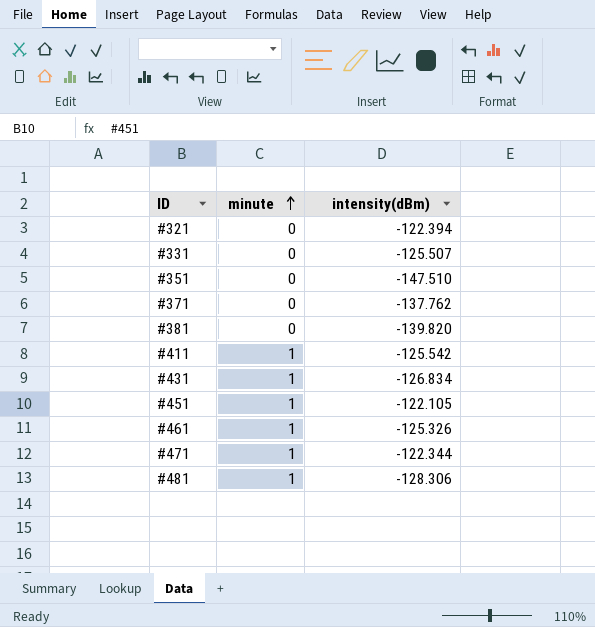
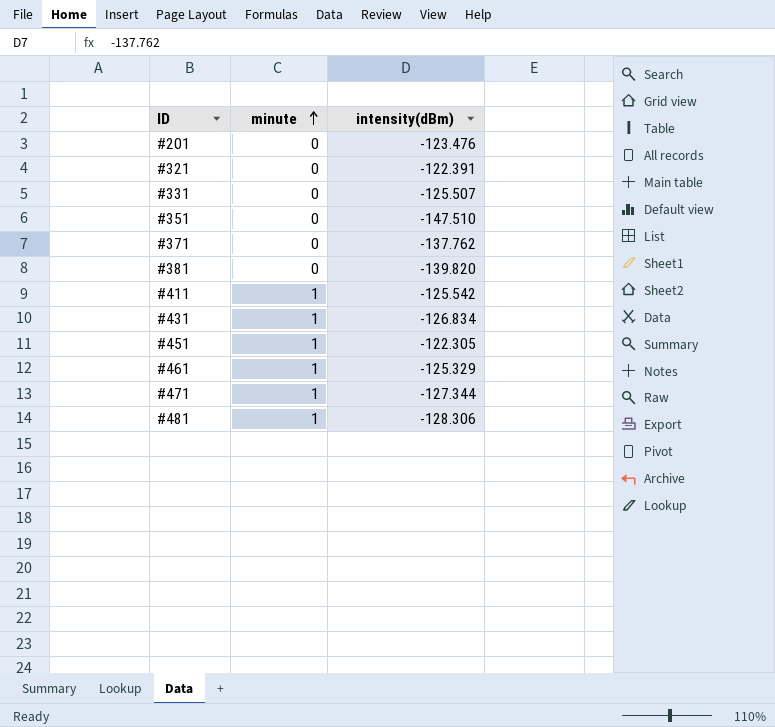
row #201: none -> 0 | -123.476
#321 | intensity(dBm): -122.394 -> -122.391
#451 | intensity(dBm): -122.105 -> -122.305
#461 | intensity(dBm): -125.326 -> -125.329
#471 | intensity(dBm): -122.344 -> -127.344

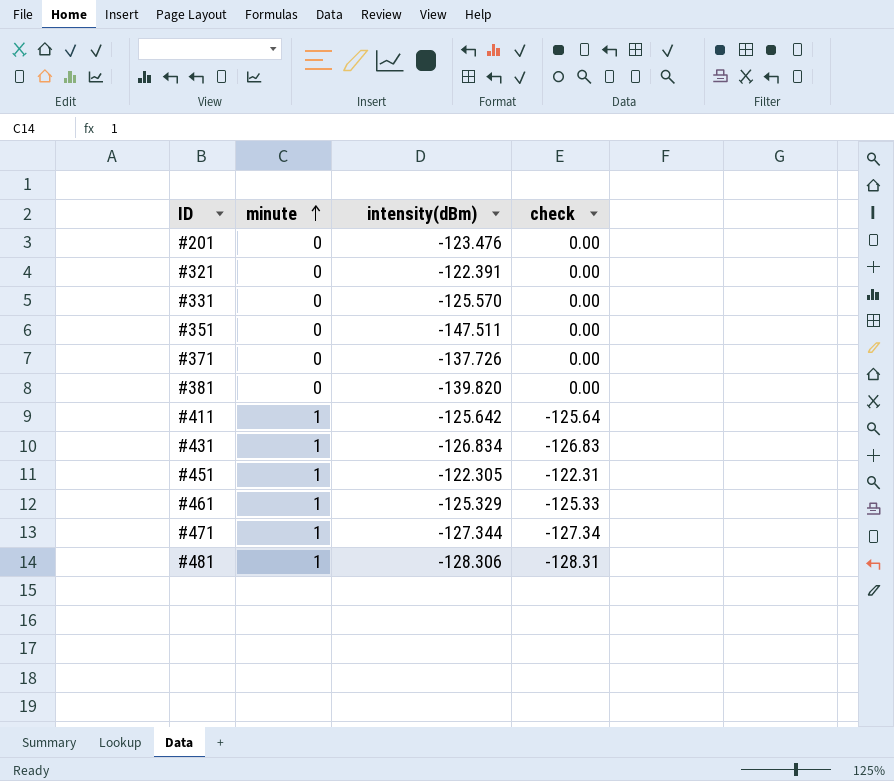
column check | formula: none -> [minute] * [intensity(dBm)]
#331 | intensity(dBm): -125.507 -> -125.570
#351 | intensity(dBm): -147.510 -> -147.511
#371 | intensity(dBm): -137.762 -> -137.726
#411 | intensity(dBm): -125.542 -> -125.642

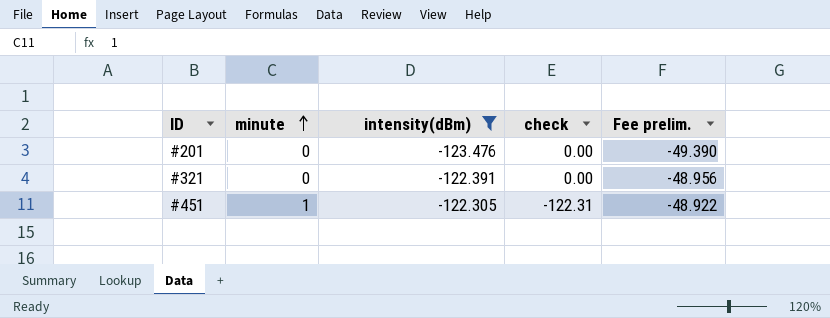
filter: none -> intensity(dBm) >= -123.476
column Fee prelim. | formula: none -> [intensity(dBm)] * 0.4

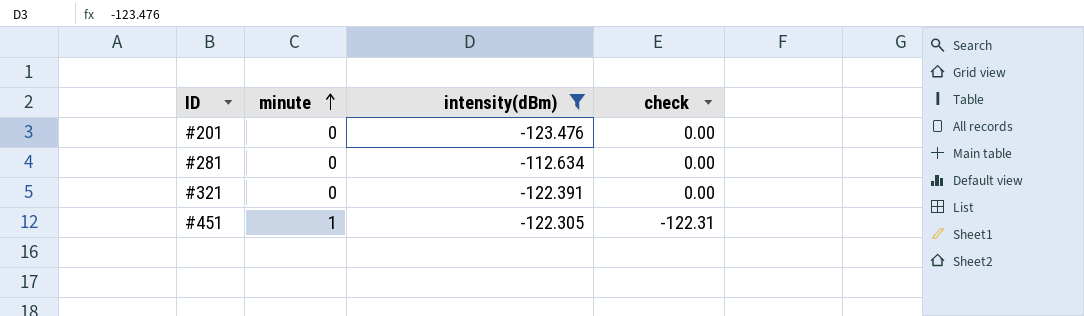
column Fee prelim. | formula: [intensity(dBm)] * 0.4 -> none
row #281: none -> 0 | -112.634 | 0.00

